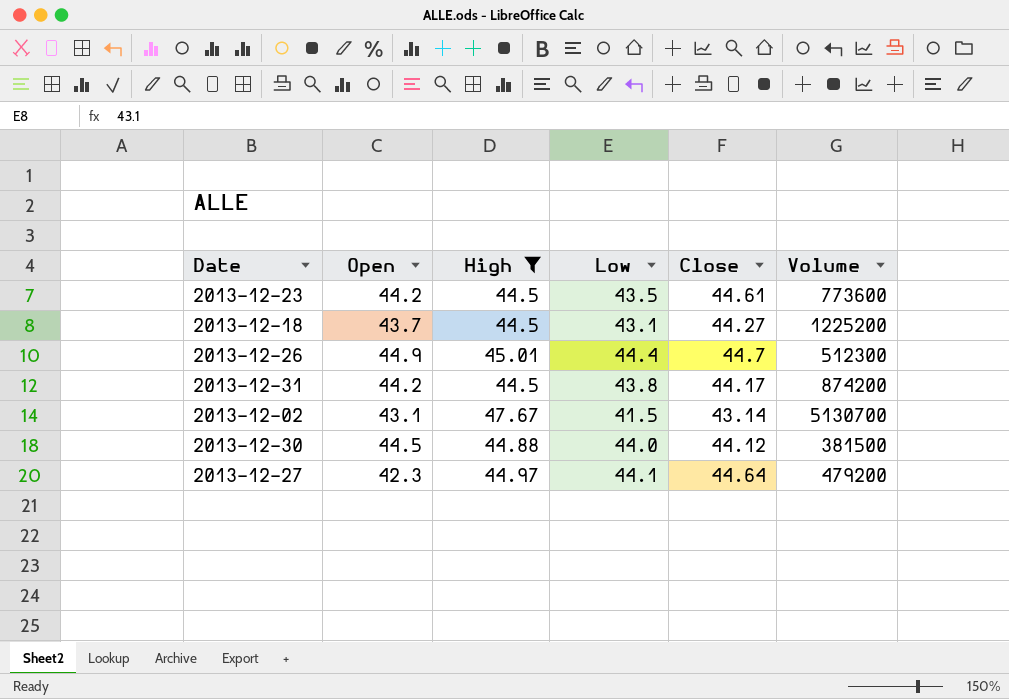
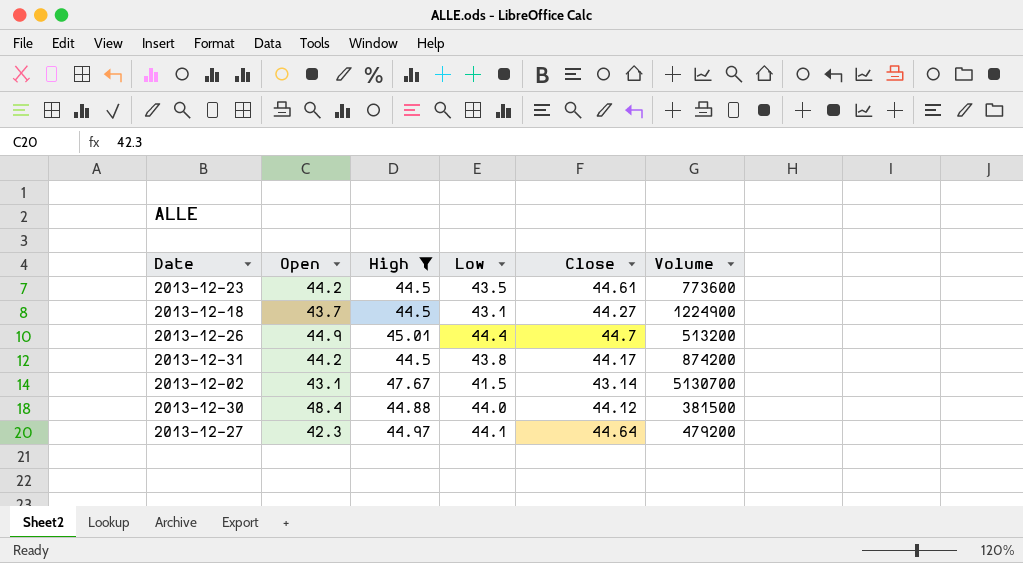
2013-12-18 | Volume: 1225200 -> 1224900
2013-12-26 | Volume: 512300 -> 513200
2013-12-30 | Open: 44.5 -> 48.4

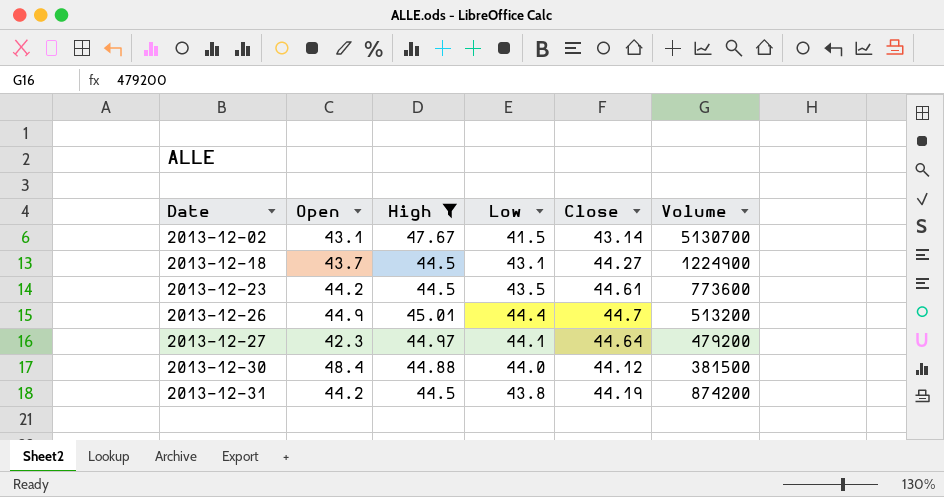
row order: none -> Date ascending
2013-12-31 | Close: 44.17 -> 44.19

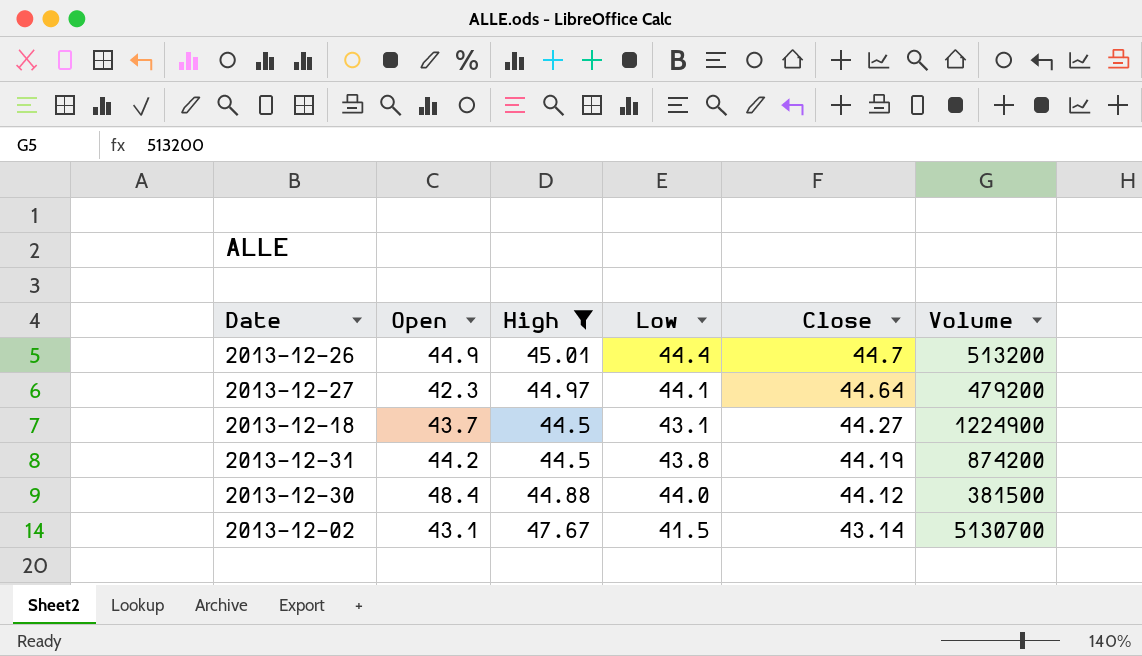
row order: Date ascending -> Close descending
row 2013-12-23: 44.2 | 44.5 | 43.5 | 44.61 | 773600 -> none

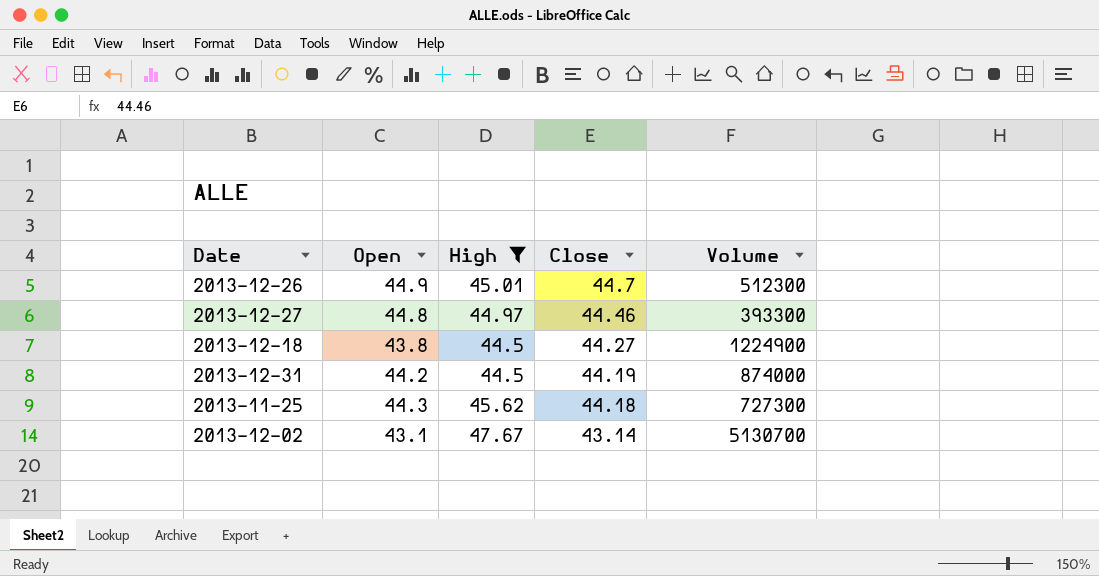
column Low | position: 4 -> none
row 2013-12-30: 48.4 | 44.88 | 44.0 | 44.12 | 381500 -> none
2013-12-26 | Volume: 513200 -> 512300
2013-12-27 | Open: 42.3 -> 44.8
2013-12-27 | Close: 44.64 -> 44.46
2013-12-27 | Volume: 479200 -> 393300
2013-12-18 | Open: 43.7 -> 43.8
2013-12-31 | Volume: 874200 -> 874000
row 2013-11-25: none -> 44.3 | 45.62 | 44.18 | 727300

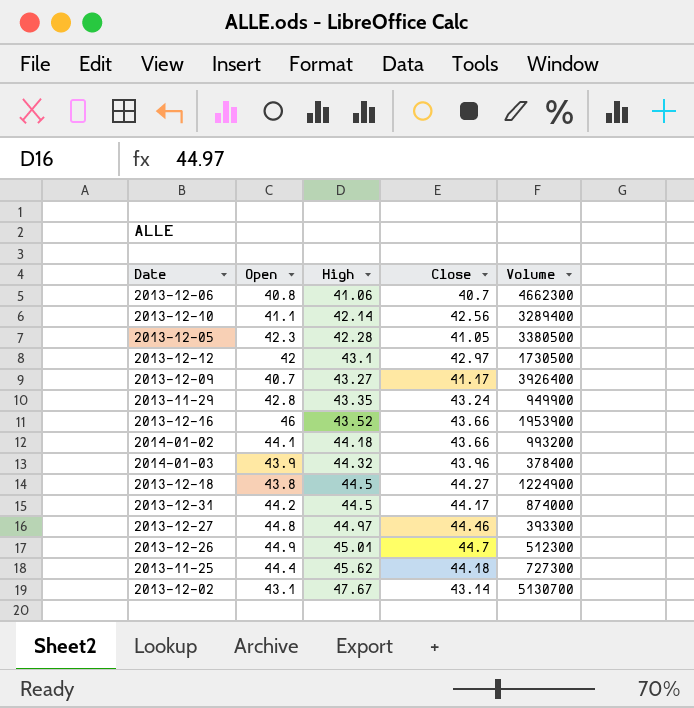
filter: High >= 44.5 -> none
row order: Close descending -> High ascending
2013-12-31 | Close: 44.19 -> 44.17
2013-11-25 | Open: 44.3 -> 44.4

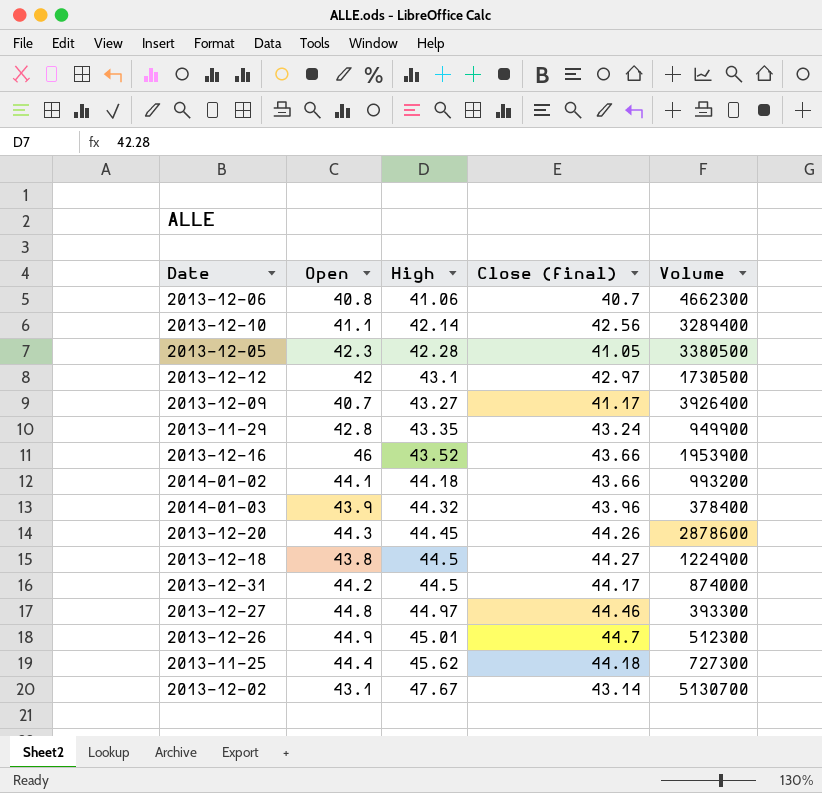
column name: Close -> Close (final)
row 2013-12-20: none -> 44.3 | 44.45 | 44.26 | 2878600

